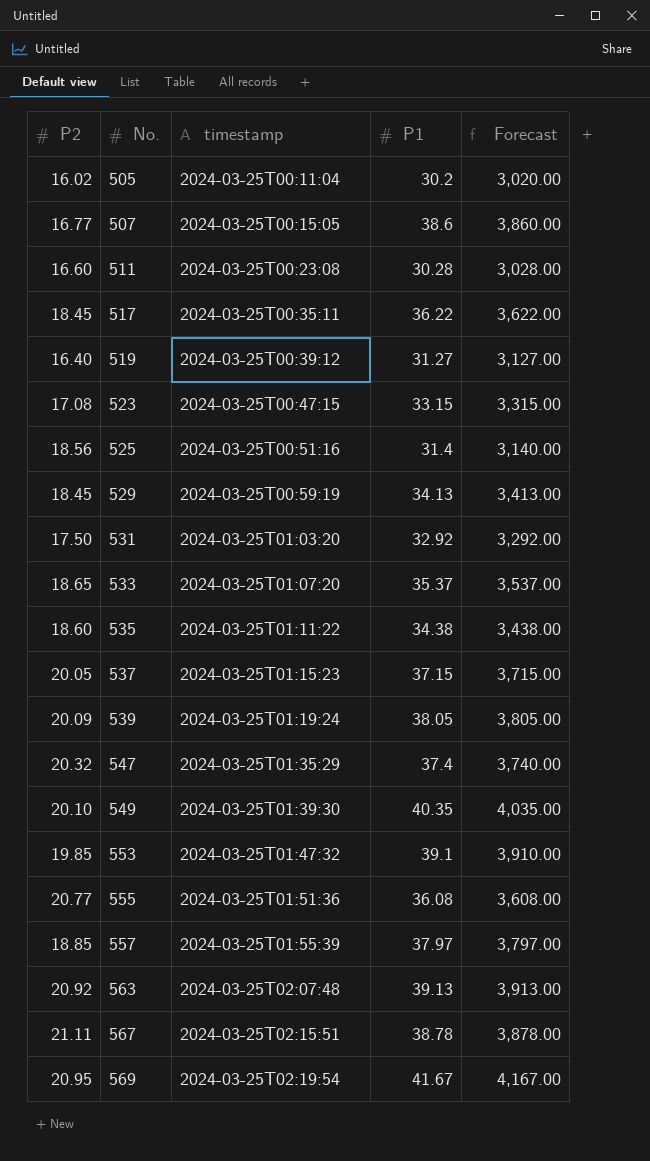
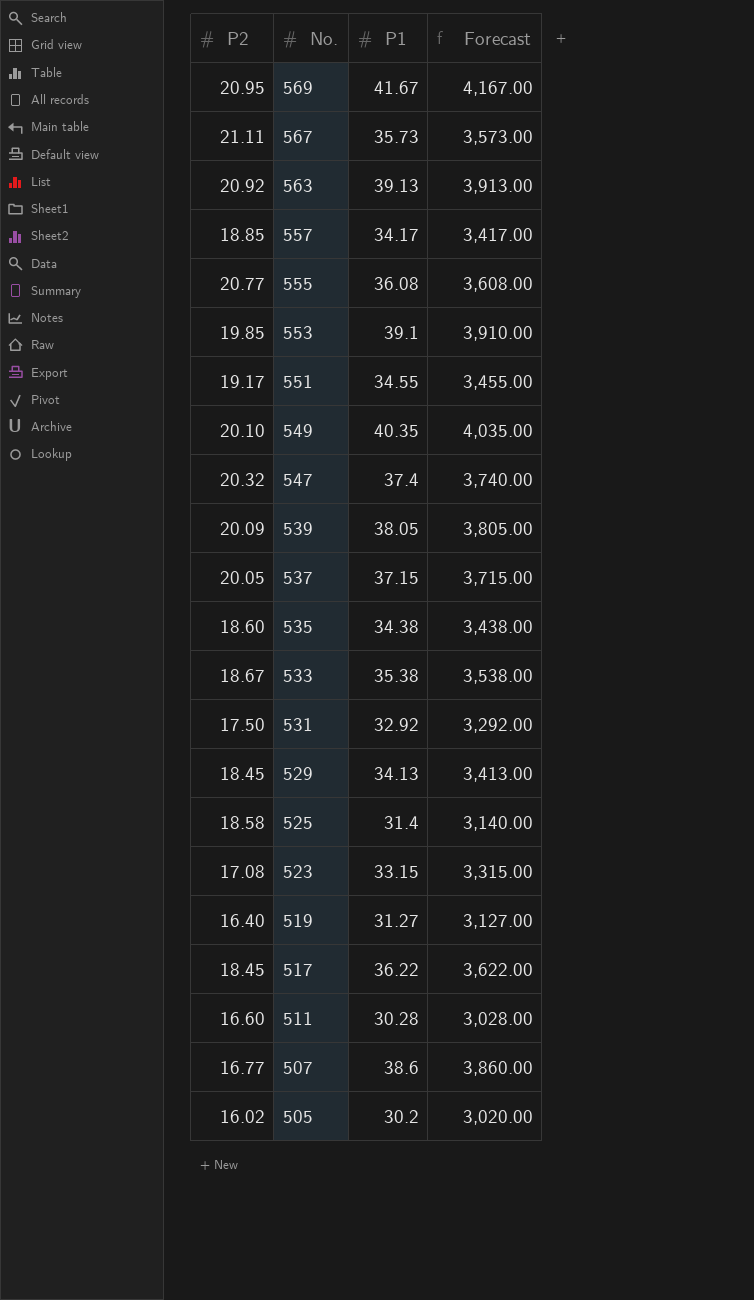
row order: No. ascending -> No. descending
column timestamp | position: 3 -> none
567 | P1: 38.78 -> 35.73
567 | Forecast: 3,878.00 -> 3,573.00
557 | P1: 37.97 -> 34.17
557 | Forecast: 3,797.00 -> 3,417.00
row 551: none -> 19.17 | 34.55 | 3,455.00
533 | P2: 18.65 -> 18.67
533 | P1: 35.37 -> 35.38
533 | Forecast: 3,537.00 -> 3,538.00
525 | P2: 18.56 -> 18.58

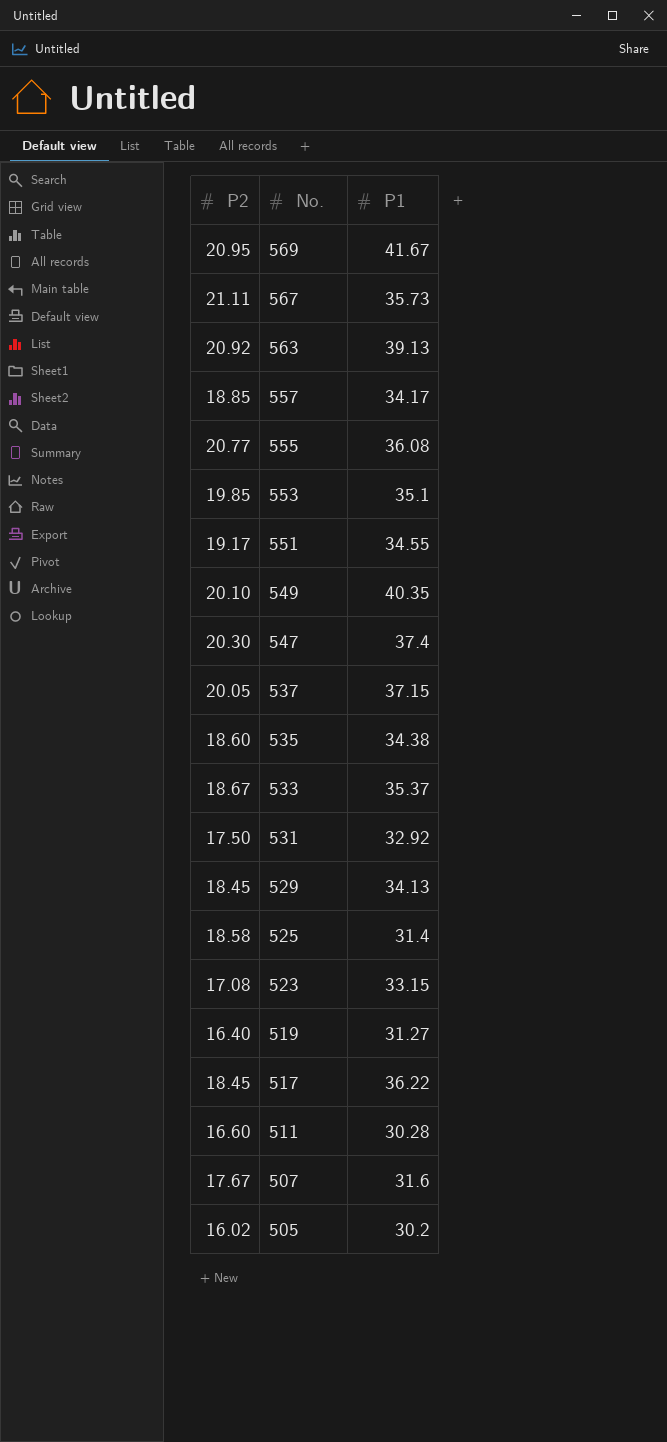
column Forecast | formula: [P1] * 100 -> none
row 539: 20.09 | 38.05 | 3,805.00 -> none
553 | P1: 39.1 -> 35.1
547 | P2: 20.32 -> 20.30
533 | P1: 35.38 -> 35.37
507 | P2: 16.77 -> 17.67
507 | P1: 38.6 -> 31.6

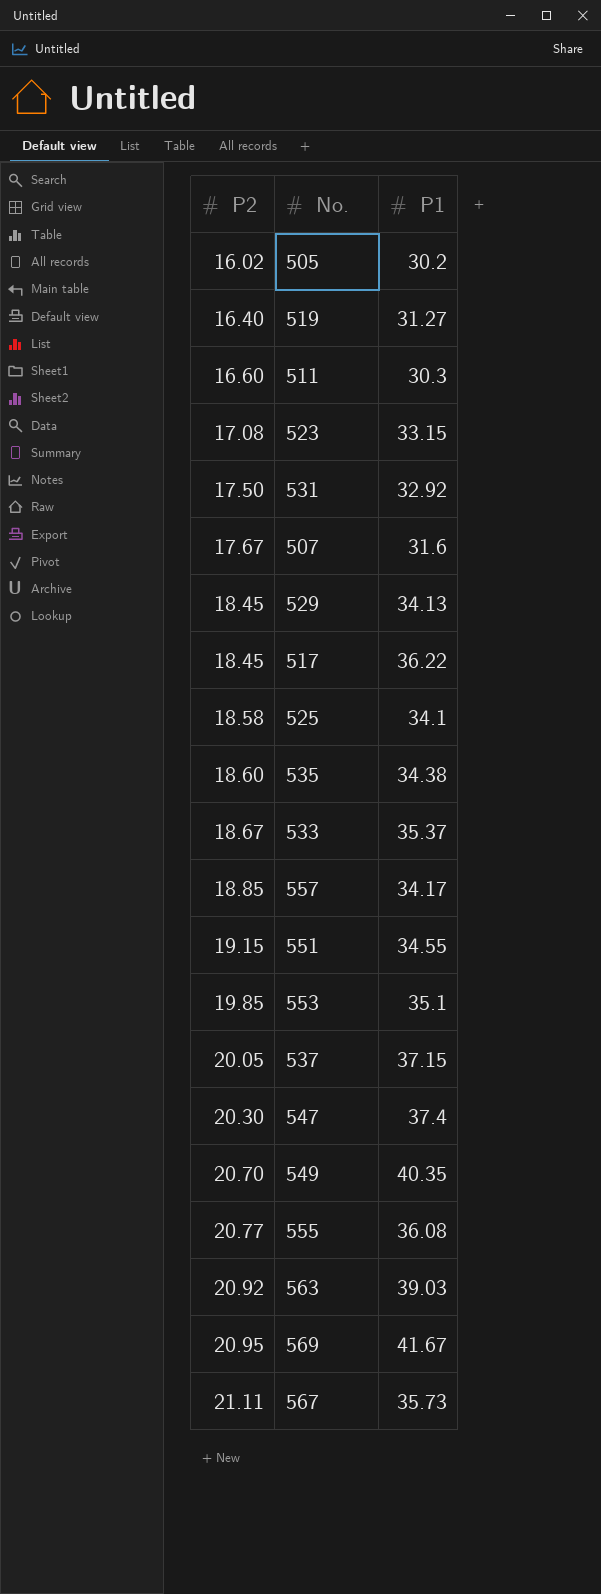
row order: No. descending -> P2 ascending
511 | P1: 30.28 -> 30.3
525 | P1: 31.4 -> 34.1
551 | P2: 19.17 -> 19.15
549 | P2: 20.10 -> 20.70
563 | P1: 39.13 -> 39.03

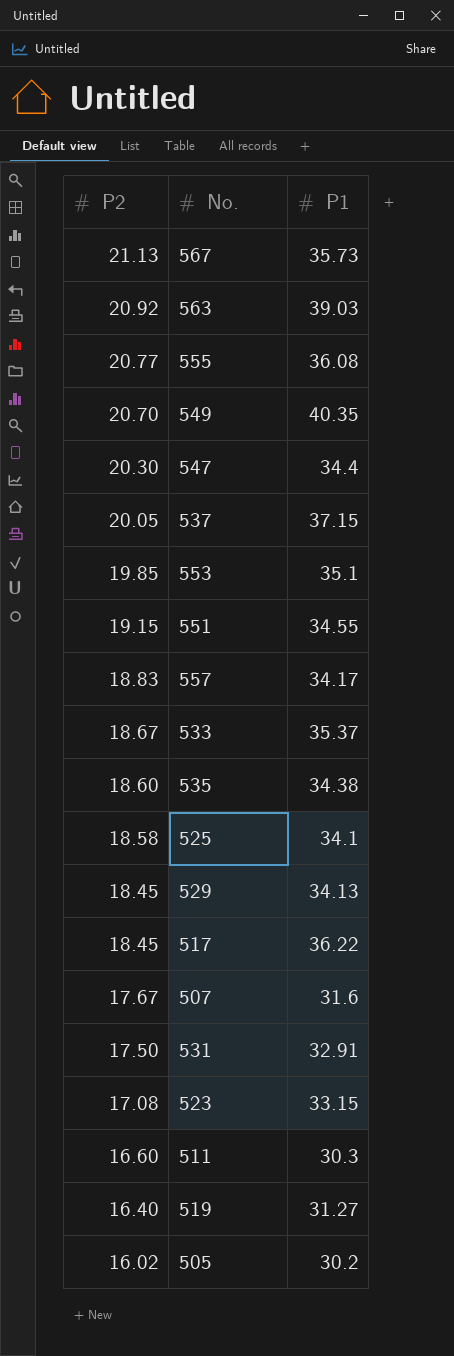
row order: P2 ascending -> P2 descending
row 569: 20.95 | 41.67 -> none
567 | P2: 21.11 -> 21.13
547 | P1: 37.4 -> 34.4
557 | P2: 18.85 -> 18.83
531 | P1: 32.92 -> 32.91

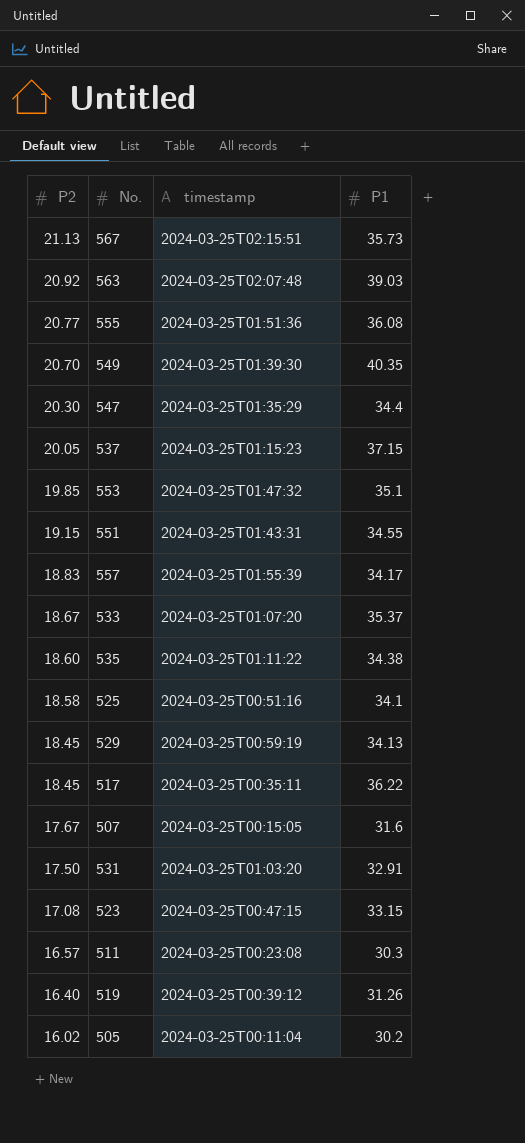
column timestamp | position: none -> 3
511 | P2: 16.60 -> 16.57
519 | P1: 31.27 -> 31.26

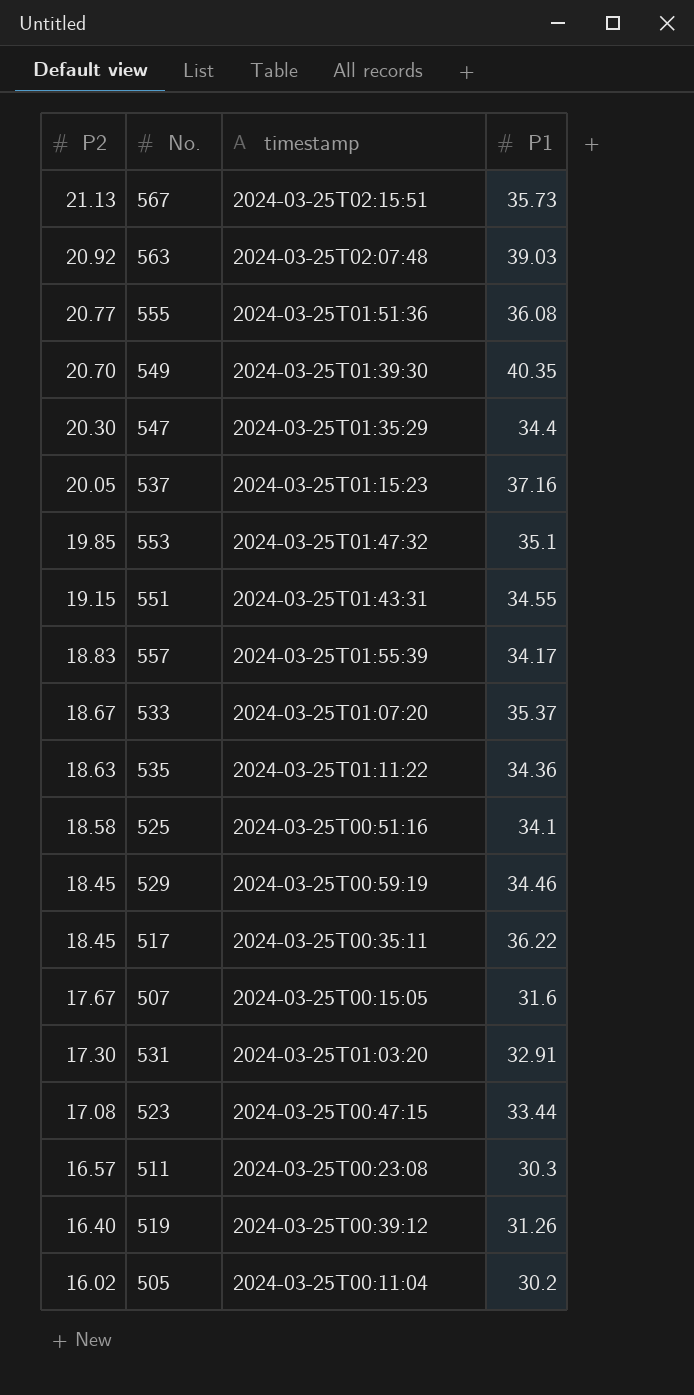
537 | P1: 37.15 -> 37.16
535 | P2: 18.60 -> 18.63
535 | P1: 34.38 -> 34.36
529 | P1: 34.13 -> 34.46
531 | P2: 17.50 -> 17.30
523 | P1: 33.15 -> 33.44

